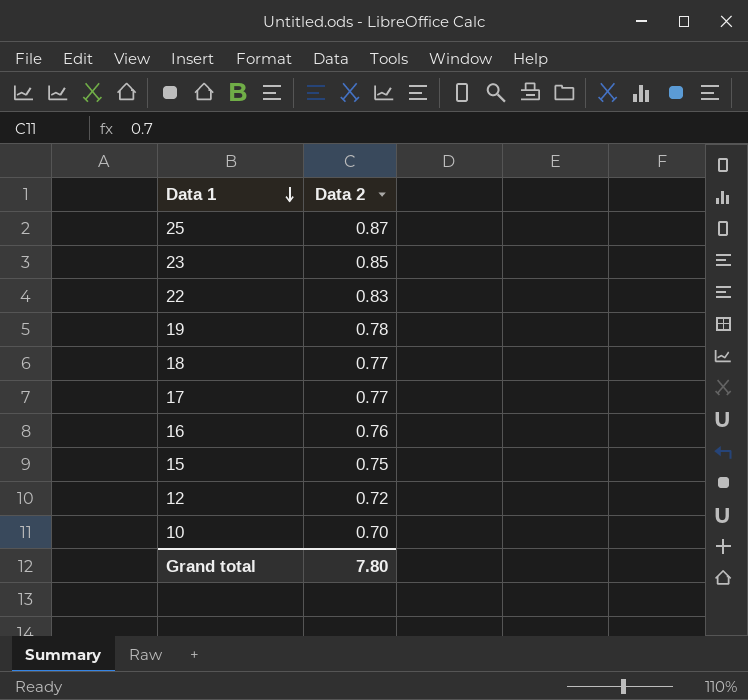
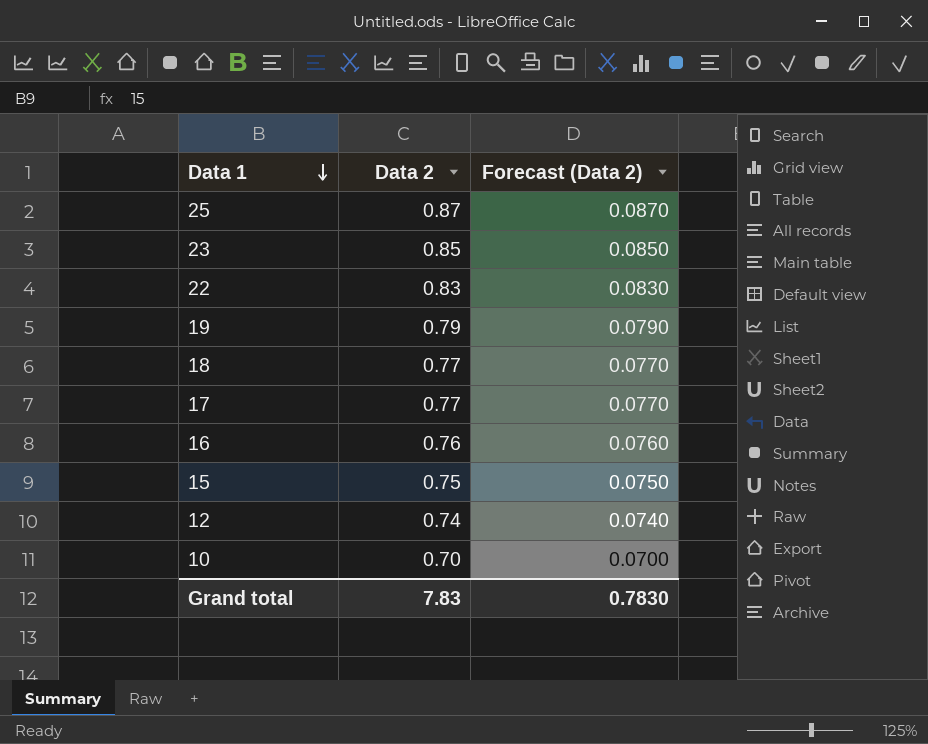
column Forecast (Data 2) | formula: none -> [Data 2] * 0.1
19 | Data 2: 0.78 -> 0.79
12 | Data 2: 0.72 -> 0.74
Grand total | Data 2: 7.80 -> 7.83

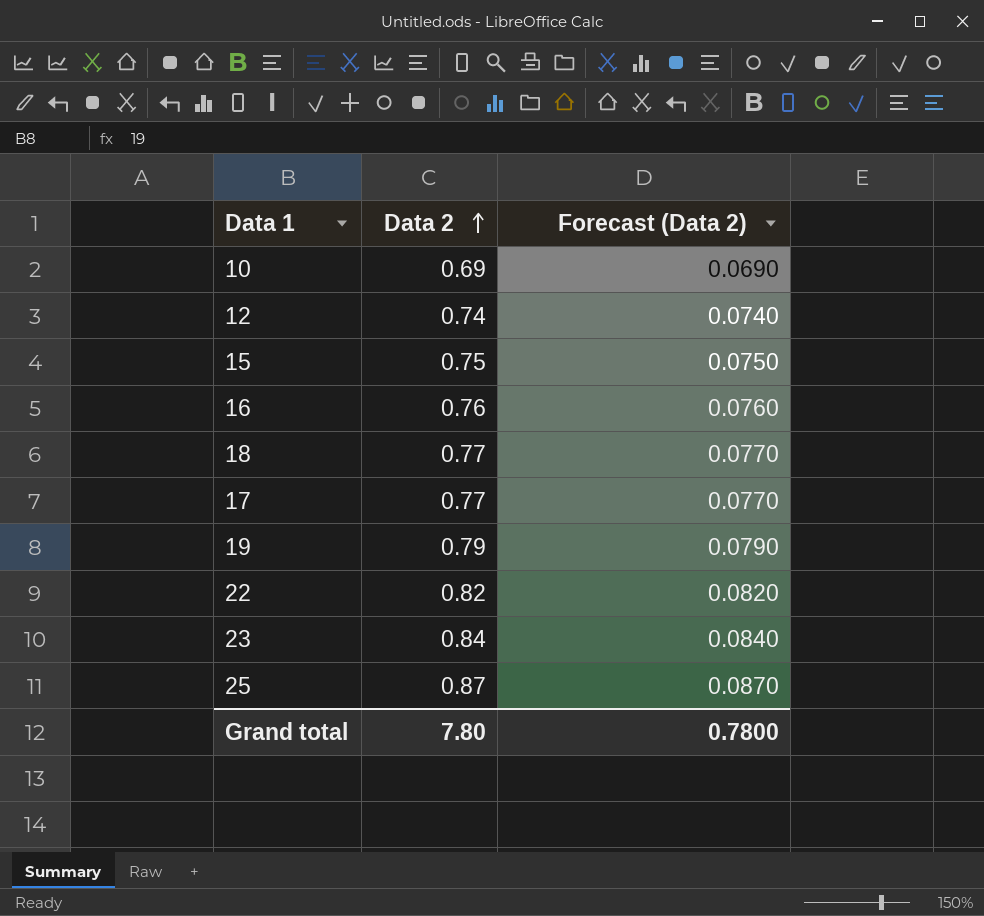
row order: Data 1 descending -> Data 2 ascending
10 | Data 2: 0.70 -> 0.69
10 | Forecast (Data 2): 0.0700 -> 0.0690
22 | Data 2: 0.83 -> 0.82
22 | Forecast (Data 2): 0.0830 -> 0.0820
23 | Data 2: 0.85 -> 0.84
23 | Forecast (Data 2): 0.0850 -> 0.0840
Grand total | Data 2: 7.83 -> 7.80
Grand total | Forecast (Data 2): 0.7830 -> 0.7800

